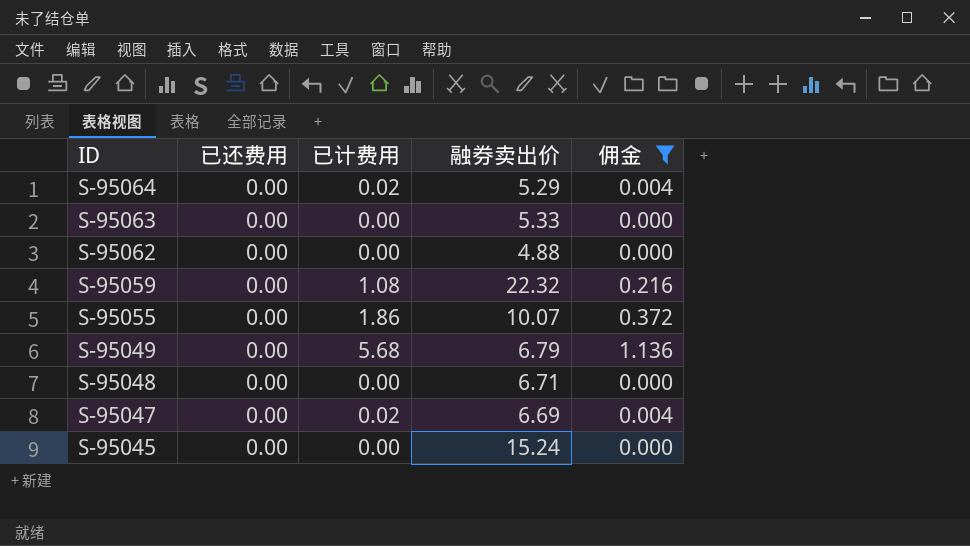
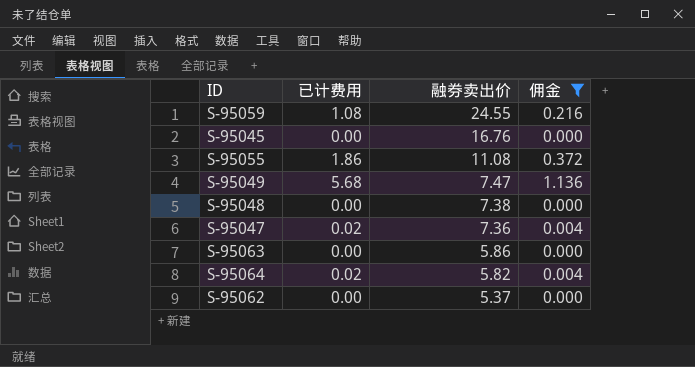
row order: ID descending -> 融券卖出价 descending
column 已还费用 | position: 2 -> none
S-95059 | 融券卖出价: 22.32 -> 24.55
S-95045 | 融券卖出价: 15.24 -> 16.76
S-95055 | 融券卖出价: 10.07 -> 11.08
S-95049 | 融券卖出价: 6.79 -> 7.47
S-95048 | 融券卖出价: 6.71 -> 7.38
S-95047 | 融券卖出价: 6.69 -> 7.36
S-95063 | 融券卖出价: 5.33 -> 5.86
S-95064 | 融券卖出价: 5.29 -> 5.82
S-95062 | 融券卖出价: 4.88 -> 5.37

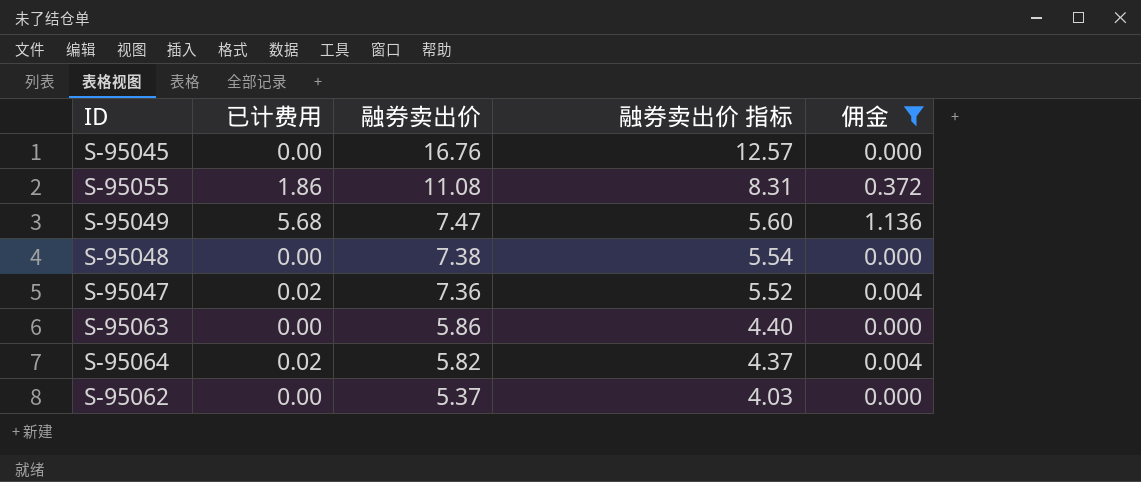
column 融券卖出价 指标 | formula: none -> [融券卖出价] * 0.75
row S-95059: 1.08 | 24.55 | 0.216 -> none

